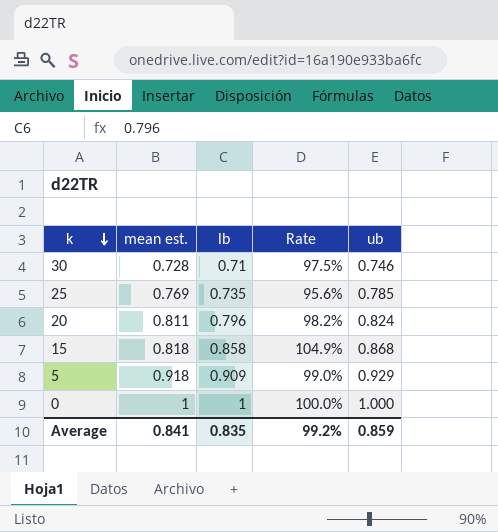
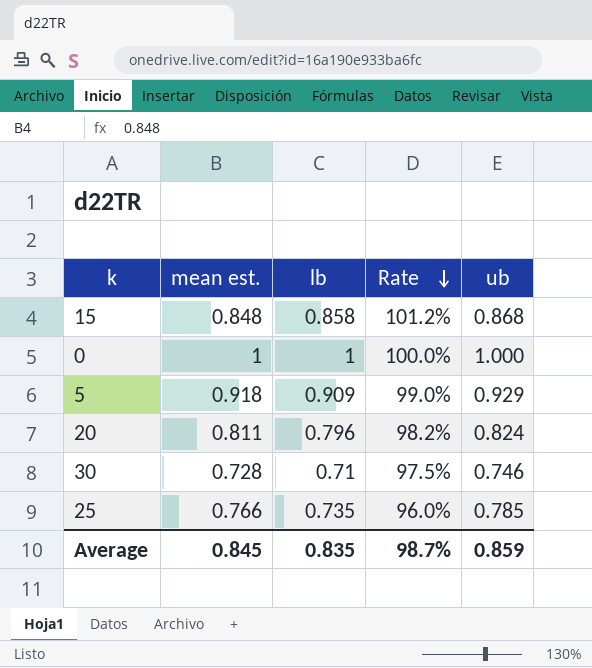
row order: k descending -> Rate descending
15 | mean est.: 0.818 -> 0.848
15 | Rate: 104.9% -> 101.2%
25 | mean est.: 0.769 -> 0.766
25 | Rate: 95.6% -> 96.0%
Average | mean est.: 0.841 -> 0.845
Average | Rate: 99.2% -> 98.7%

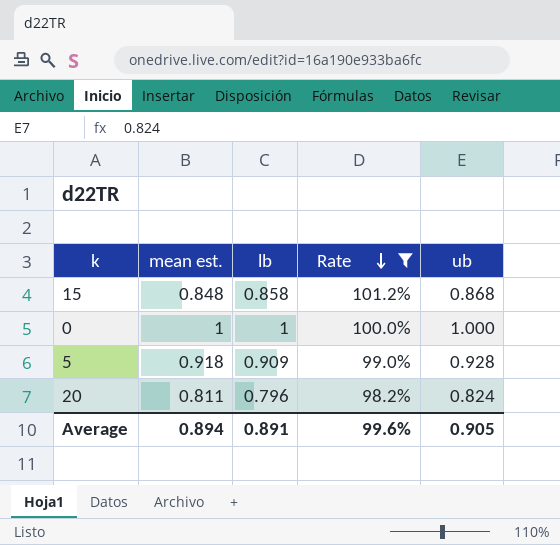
filter: none -> Rate >= 98.2%
5 | ub: 0.929 -> 0.928
Average | mean est.: 0.845 -> 0.894
Average | lb: 0.835 -> 0.891
Average | Rate: 98.7% -> 99.6%
Average | ub: 0.859 -> 0.905

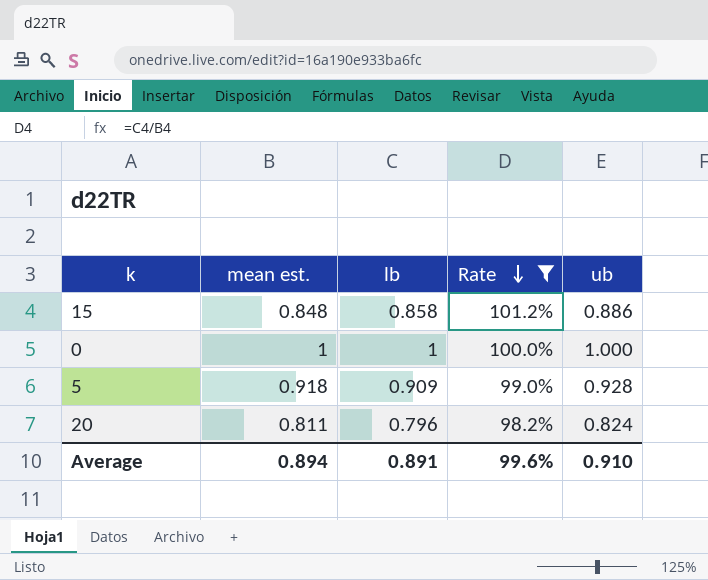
15 | ub: 0.868 -> 0.886
Average | ub: 0.905 -> 0.910

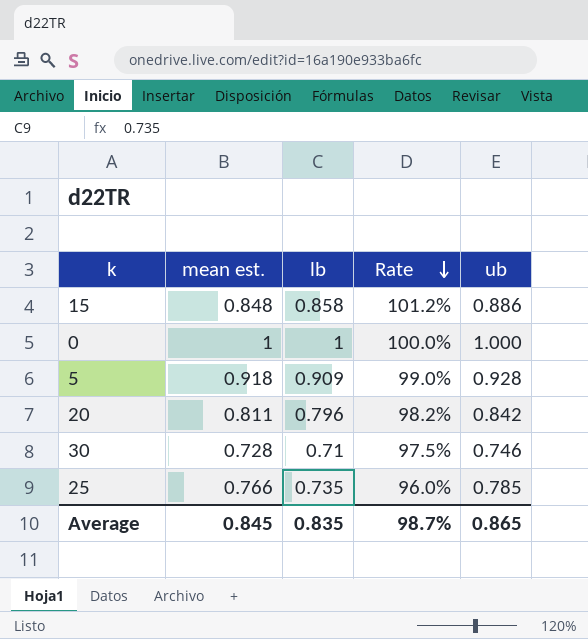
filter: Rate >= 98.2% -> none
20 | ub: 0.824 -> 0.842
Average | mean est.: 0.894 -> 0.845
Average | lb: 0.891 -> 0.835
Average | Rate: 99.6% -> 98.7%
Average | ub: 0.910 -> 0.865

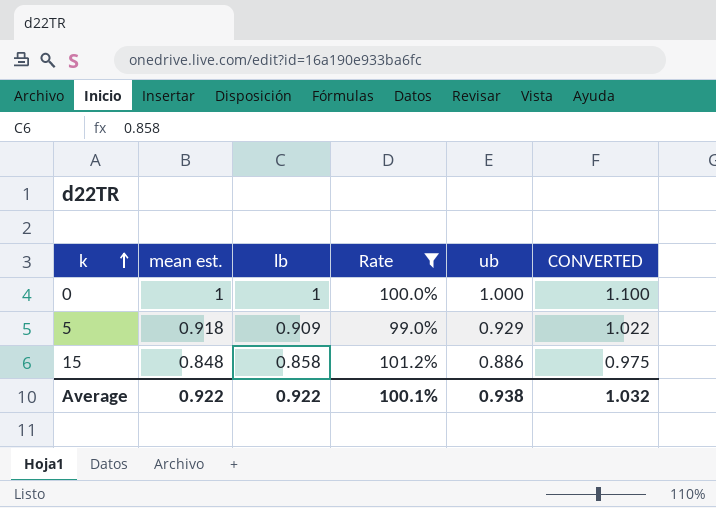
filter: none -> Rate >= 99.0%
row order: Rate descending -> k ascending
column CONVERTED | formula: none -> [ub] * 1.1
5 | ub: 0.928 -> 0.929
Average | mean est.: 0.845 -> 0.922
Average | lb: 0.835 -> 0.922
Average | Rate: 98.7% -> 100.1%
Average | ub: 0.865 -> 0.938

